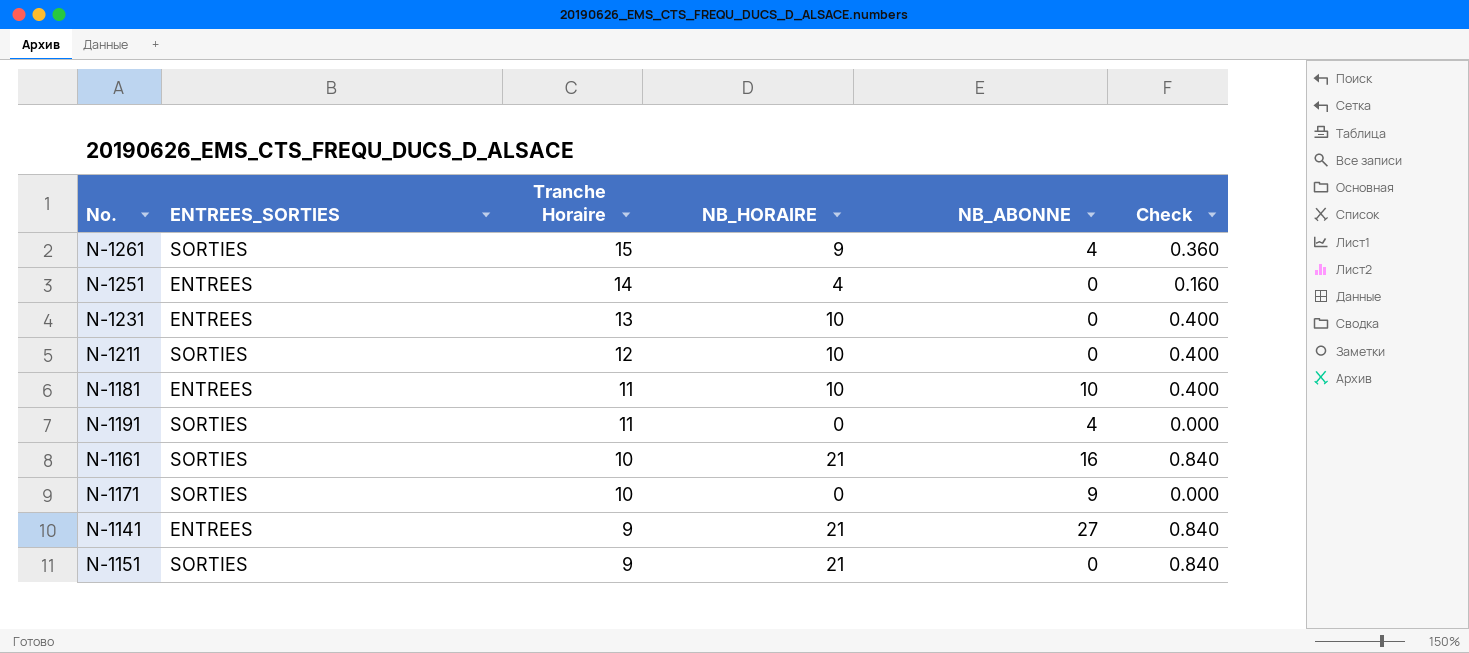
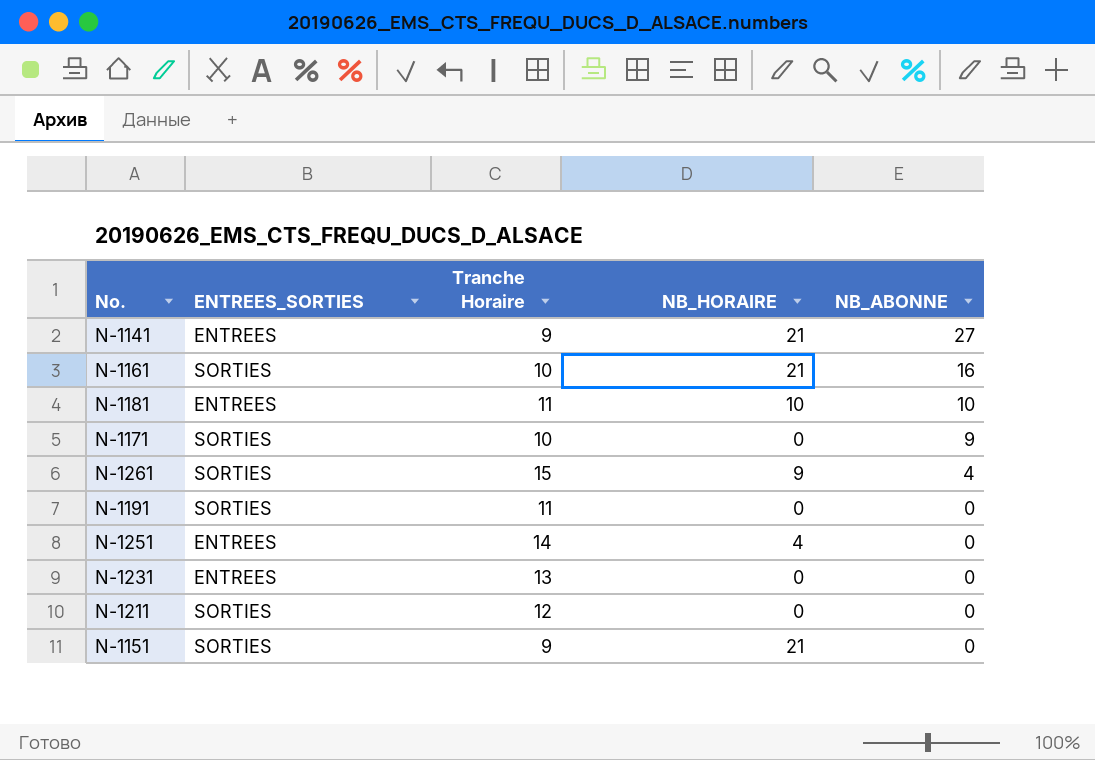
row order: Tranche Horaire descending -> NB_ABONNE descending
column Check | formula: [NB_HORAIRE] * 0.04 -> none
N-1191 | NB_ABONNE: 4 -> 0
N-1231 | NB_HORAIRE: 10 -> 0
N-1211 | NB_HORAIRE: 10 -> 0

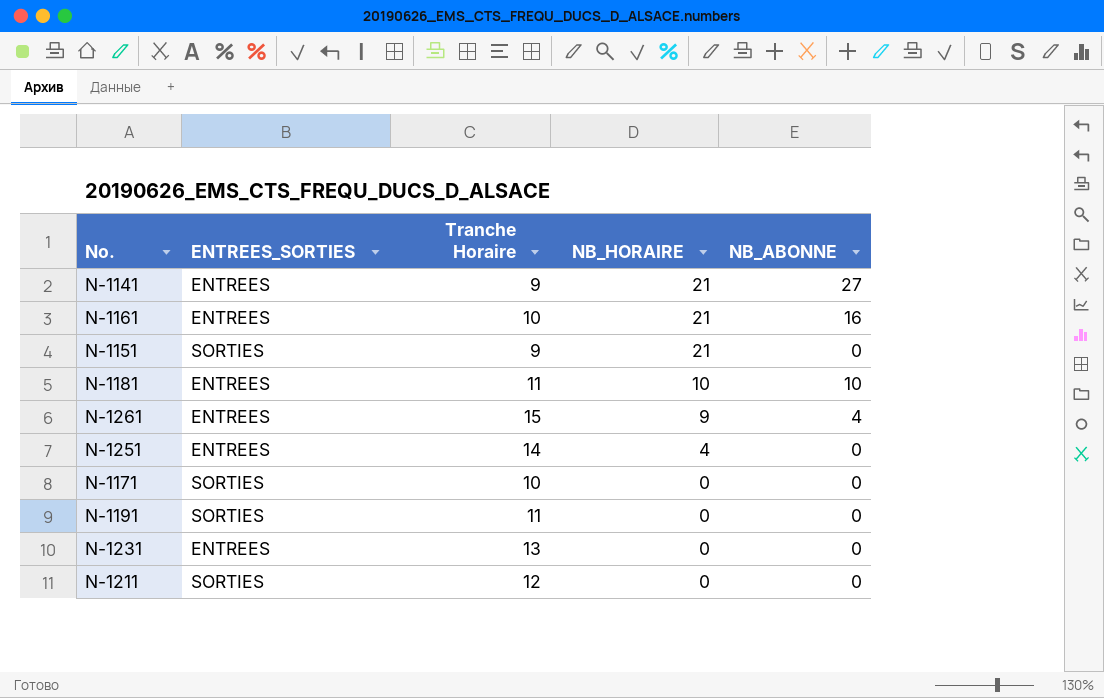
row order: NB_ABONNE descending -> NB_HORAIRE descending
N-1161 | ENTREES_SORTIES: SORTIES -> ENTREES
N-1261 | ENTREES_SORTIES: SORTIES -> ENTREES
N-1171 | NB_ABONNE: 9 -> 0

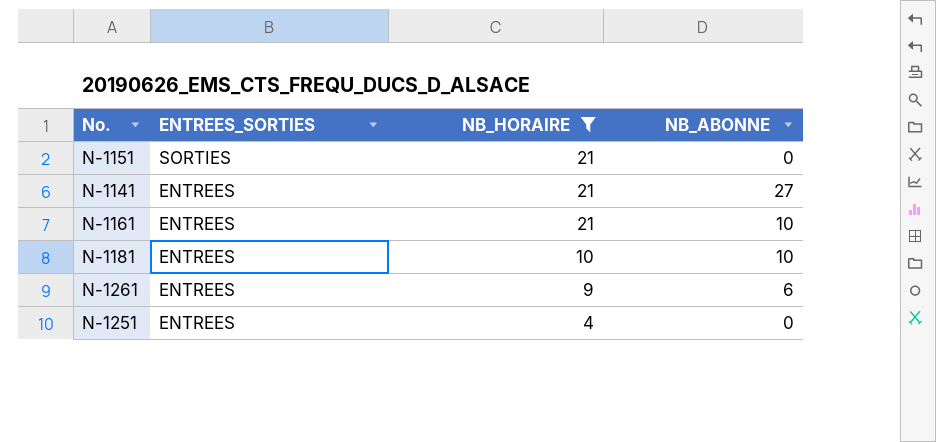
filter: none -> NB_HORAIRE != 0
row order: NB_HORAIRE descending -> ENTREES_SORTIES descending
column Tranche Horaire | position: 3 -> none
N-1161 | NB_ABONNE: 16 -> 10
N-1261 | NB_ABONNE: 4 -> 6

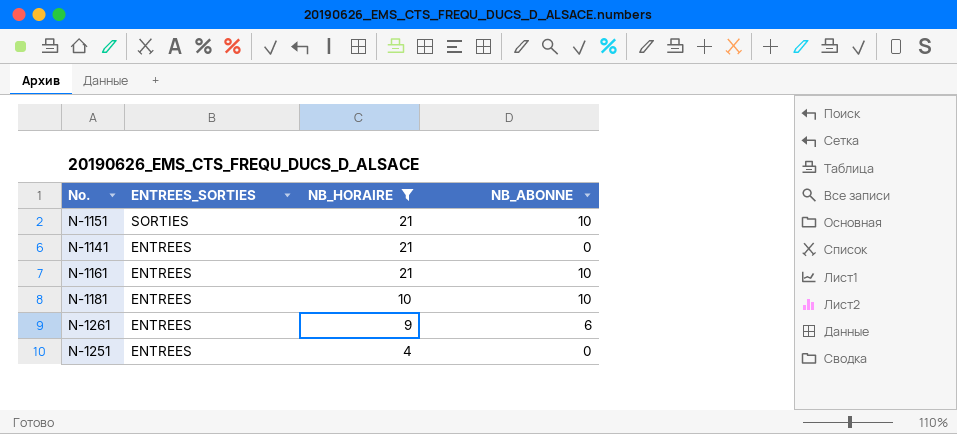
N-1151 | NB_ABONNE: 0 -> 10
N-1141 | NB_ABONNE: 27 -> 0

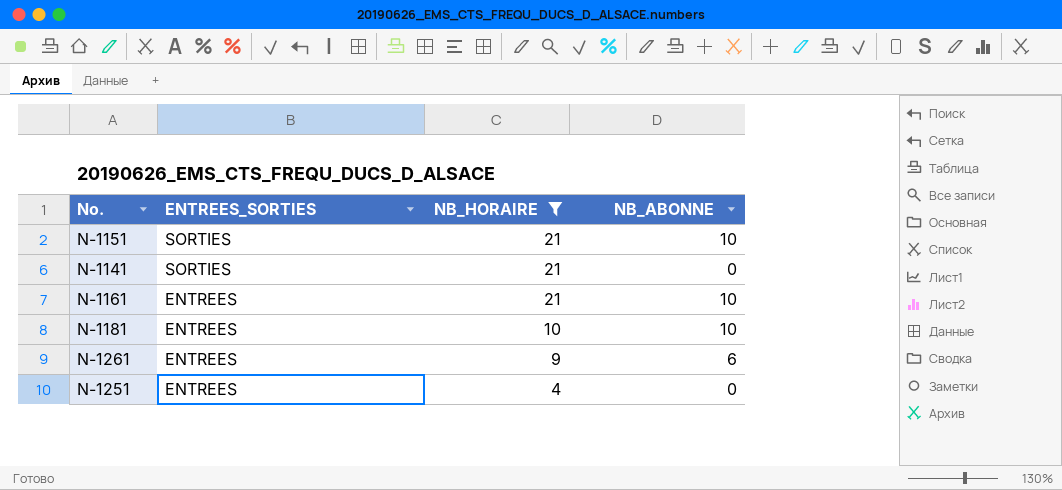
N-1141 | ENTREES_SORTIES: ENTREES -> SORTIES

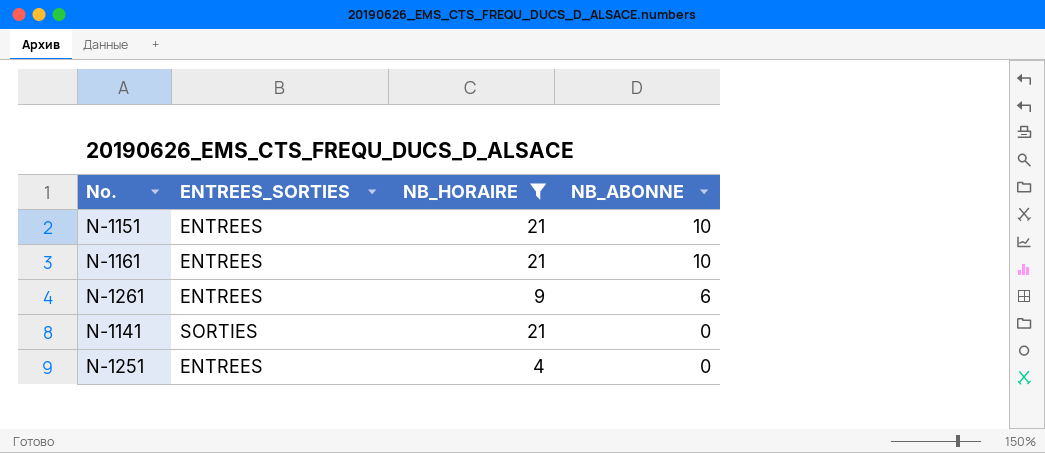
row order: ENTREES_SORTIES descending -> NB_ABONNE descending
row N-1181: ENTREES | 10 | 10 -> none
N-1151 | ENTREES_SORTIES: SORTIES -> ENTREES

